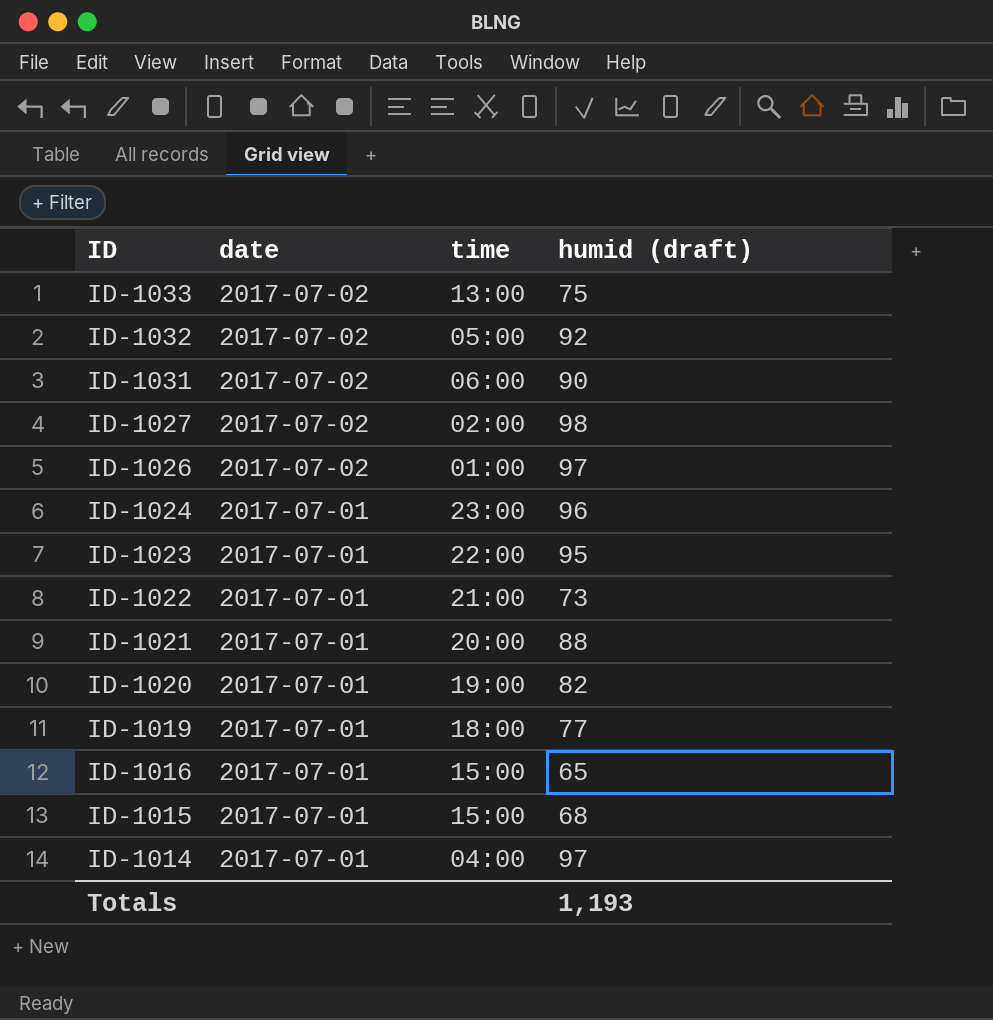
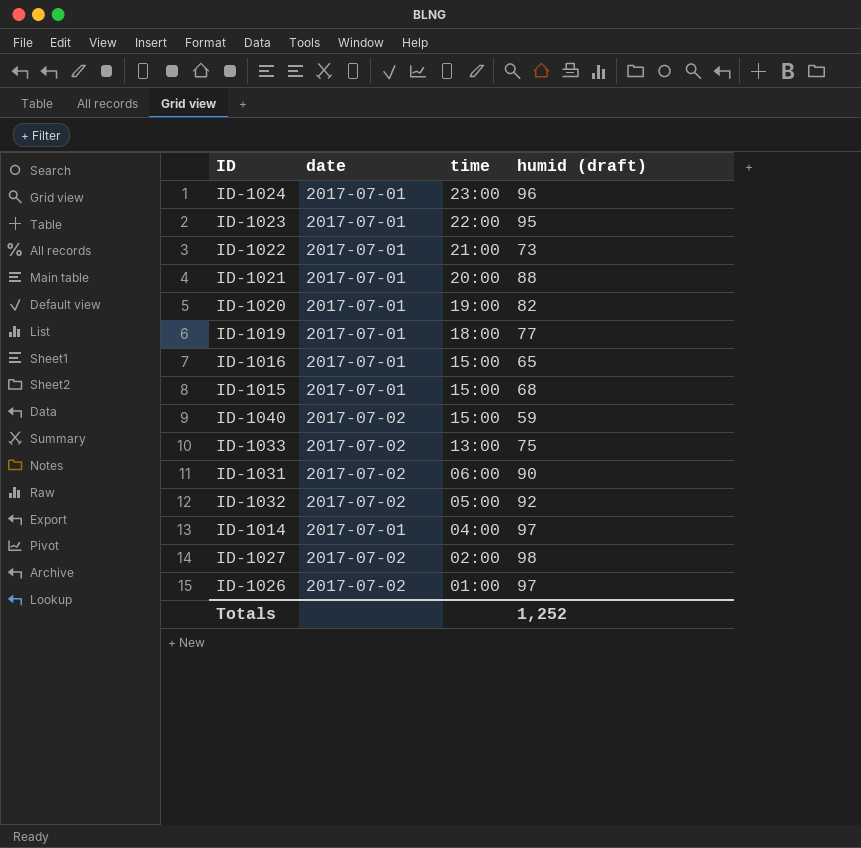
row order: ID descending -> time descending
row ID-1040: none -> 2017-07-02 | 15:00 | 59
Totals | humid (draft): 1,193 -> 1,252

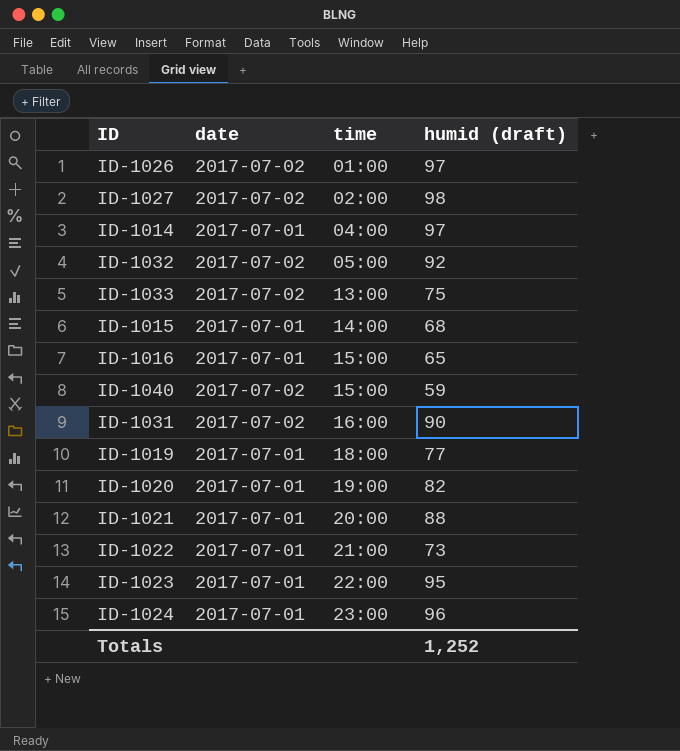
row order: time descending -> time ascending
ID-1015 | time: 15:00 -> 14:00
ID-1031 | time: 06:00 -> 16:00

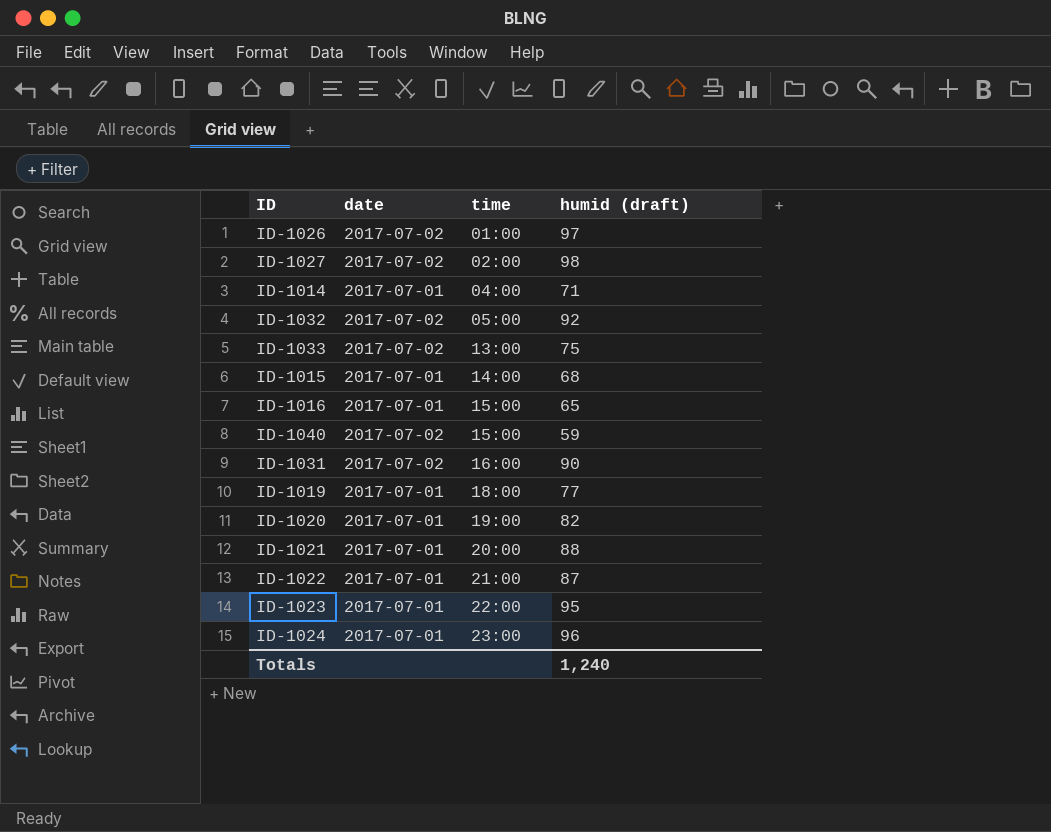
ID-1014 | humid (draft): 97 -> 71
ID-1022 | humid (draft): 73 -> 87
Totals | humid (draft): 1,252 -> 1,240

